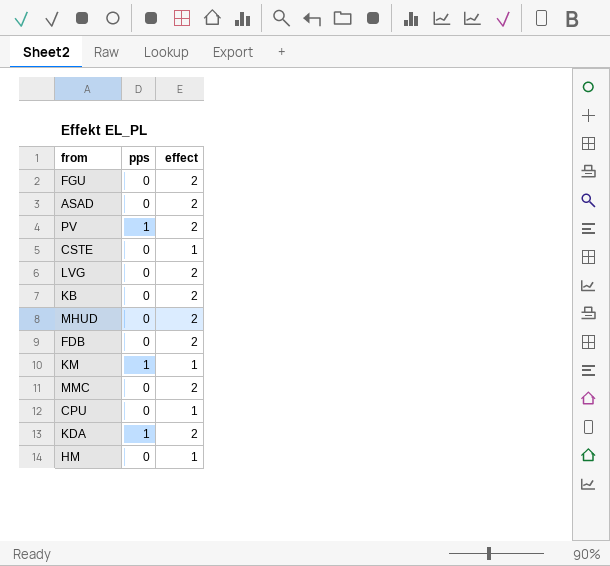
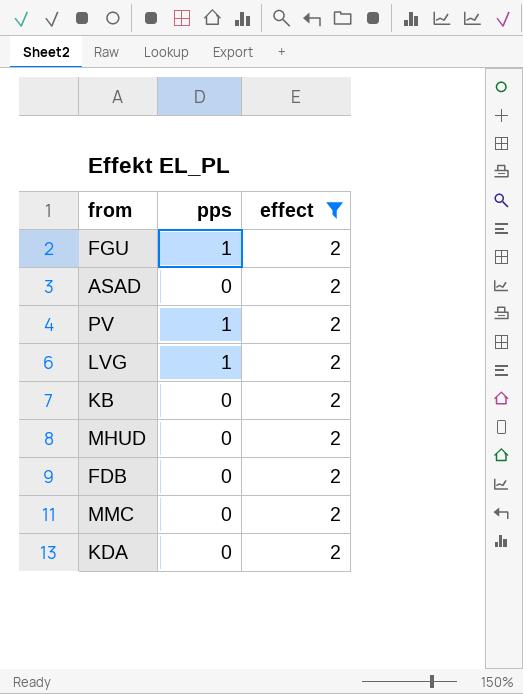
filter: none -> effect = 2
FGU | pps: 0 -> 1
LVG | pps: 0 -> 1
KDA | pps: 1 -> 0

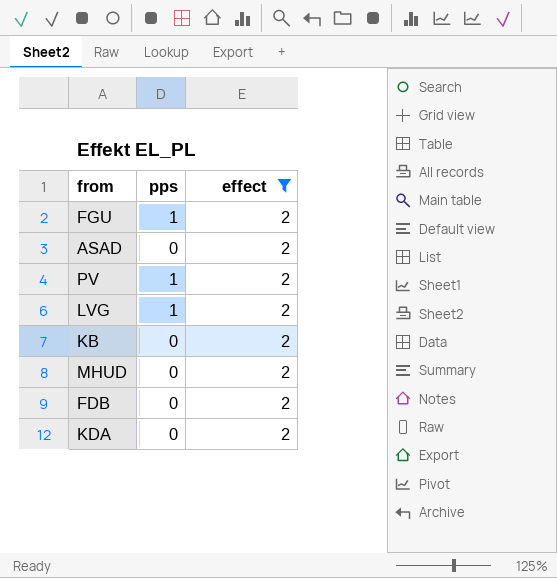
row MMC: 0 | 2 -> none

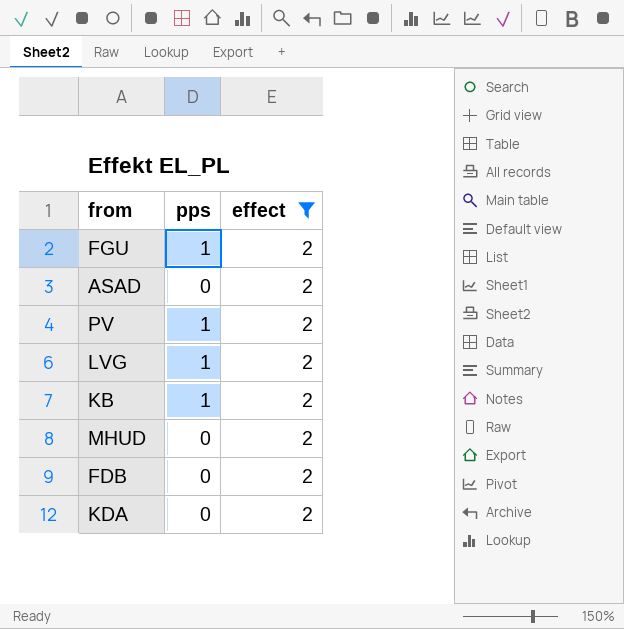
KB | pps: 0 -> 1

